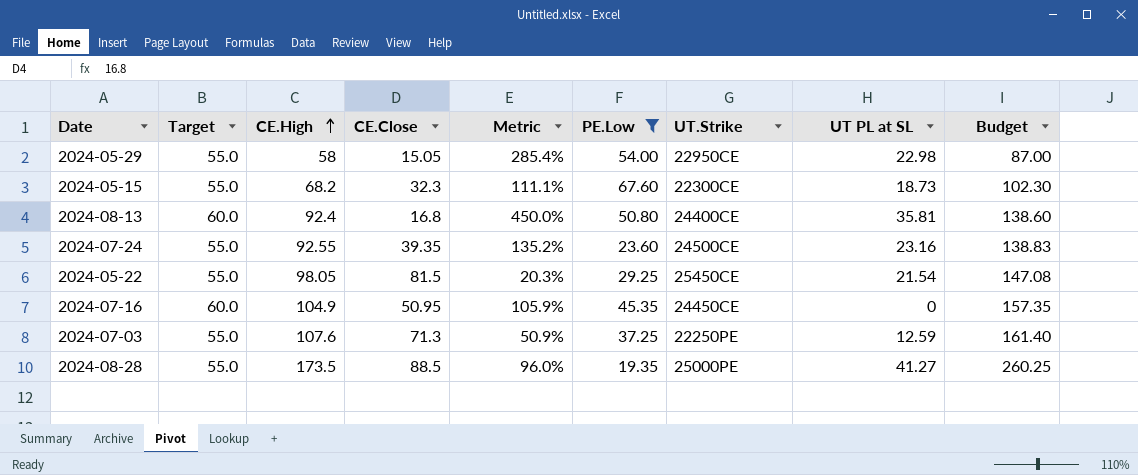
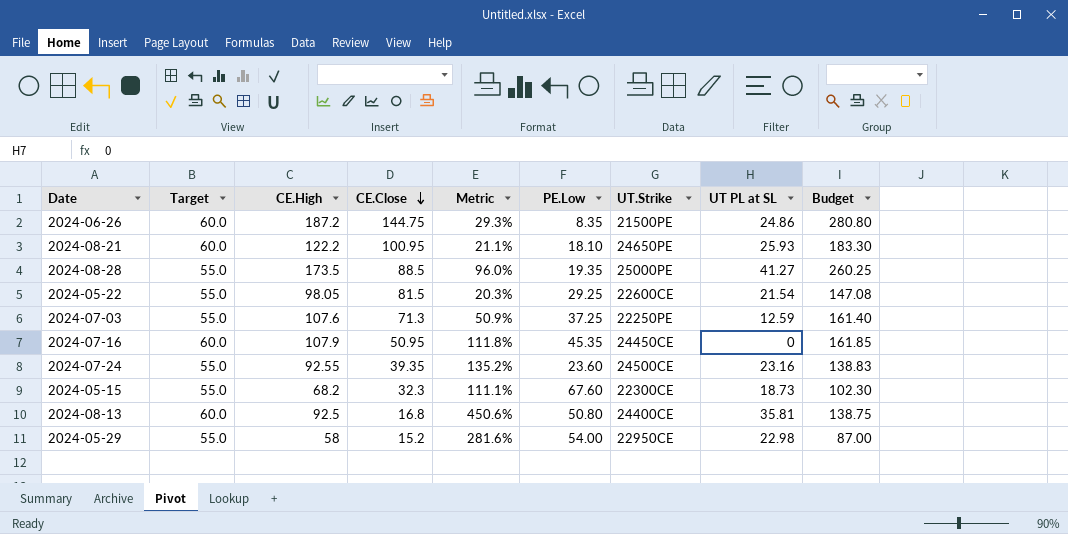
filter: PE.Low >= 19.35 -> none
row order: CE.High ascending -> CE.Close descending
2024-05-22 | UT.Strike: 25450CE -> 22600CE
2024-07-16 | CE.High: 104.9 -> 107.9
2024-07-16 | Metric: 105.9% -> 111.8%
2024-07-16 | Budget: 157.35 -> 161.85
2024-08-13 | CE.High: 92.4 -> 92.5
2024-08-13 | Metric: 450.0% -> 450.6%
2024-08-13 | Budget: 138.60 -> 138.75
2024-05-29 | CE.Close: 15.05 -> 15.2
2024-05-29 | Metric: 285.4% -> 281.6%

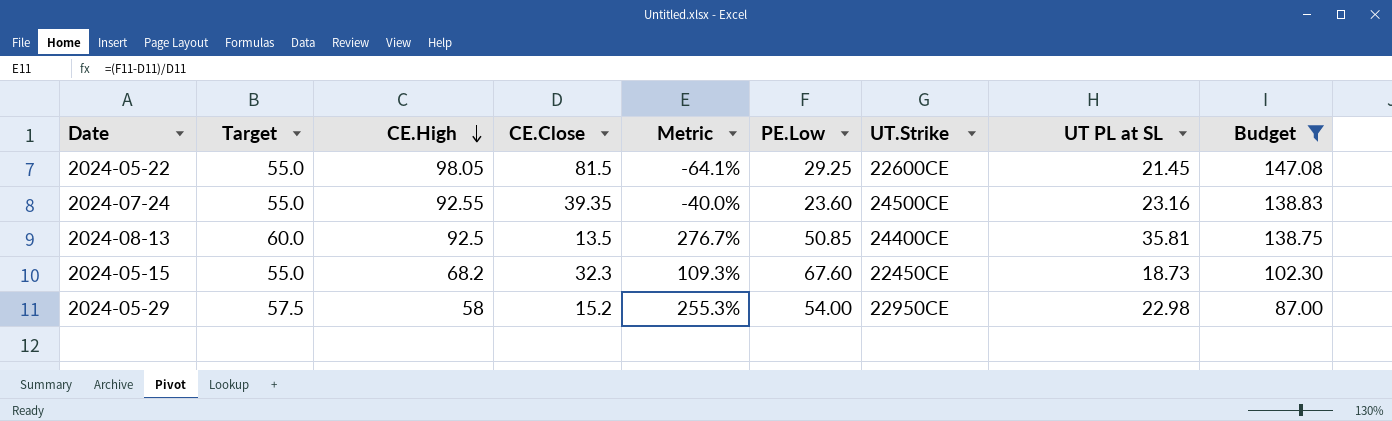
filter: none -> Budget <= 147.08
row order: CE.Close descending -> CE.High descending
column Metric | formula: ([CE.High] - [CE.Close]) / [CE.Close] -> ([PE.Low] - [CE.Close]) / [CE.Close]
2024-05-22 | UT PL at SL: 21.54 -> 21.45
2024-08-13 | CE.Close: 16.8 -> 13.5
2024-08-13 | PE.Low: 50.80 -> 50.85
2024-05-15 | UT.Strike: 22300CE -> 22450CE
2024-05-29 | Target: 55.0 -> 57.5

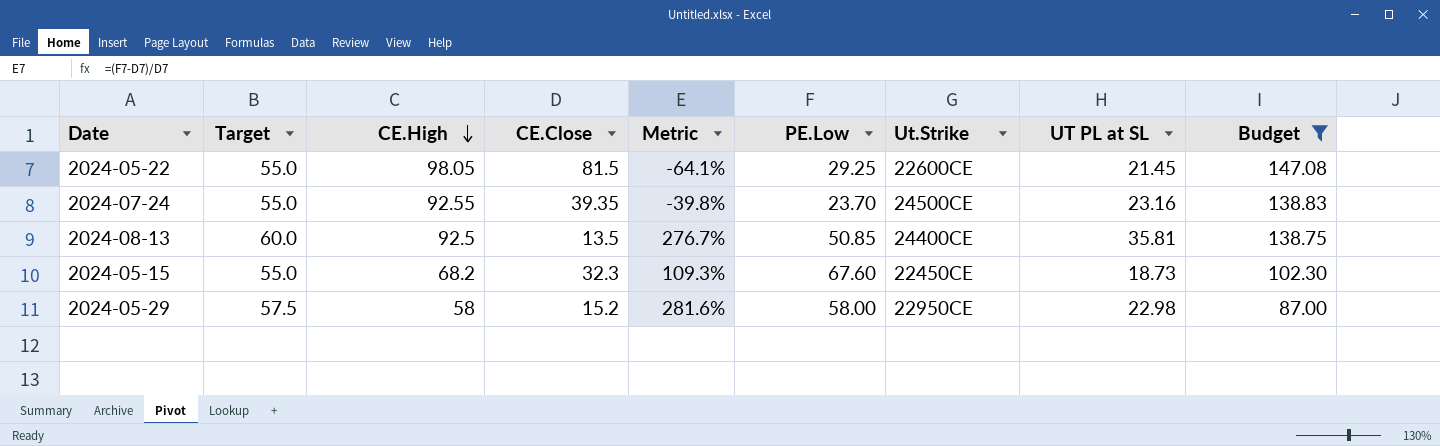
column name: UT.Strike -> Ut.Strike
2024-07-24 | Metric: -40.0% -> -39.8%
2024-07-24 | PE.Low: 23.60 -> 23.70
2024-05-29 | Metric: 255.3% -> 281.6%
2024-05-29 | PE.Low: 54.00 -> 58.00

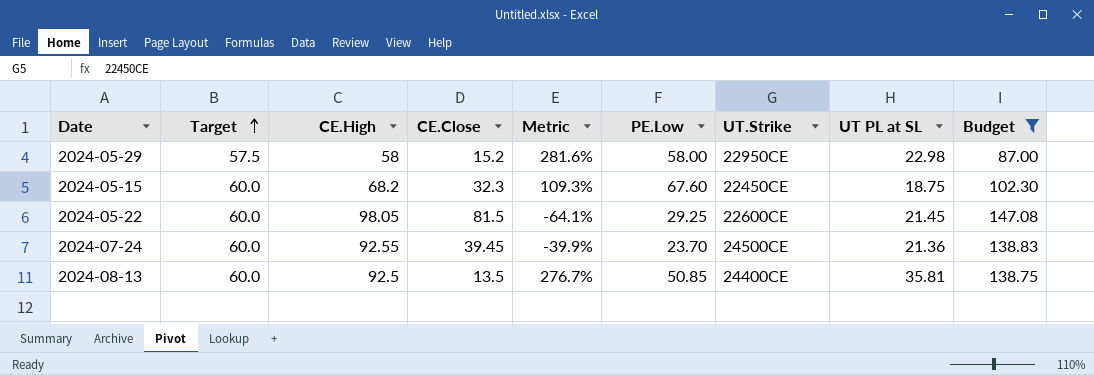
row order: CE.High descending -> Target ascending
column name: Ut.Strike -> UT.Strike
2024-05-15 | Target: 55.0 -> 60.0
2024-05-15 | UT PL at SL: 18.73 -> 18.75
2024-05-22 | Target: 55.0 -> 60.0
2024-07-24 | Target: 55.0 -> 60.0
2024-07-24 | CE.Close: 39.35 -> 39.45
2024-07-24 | Metric: -39.8% -> -39.9%
2024-07-24 | UT PL at SL: 23.16 -> 21.36

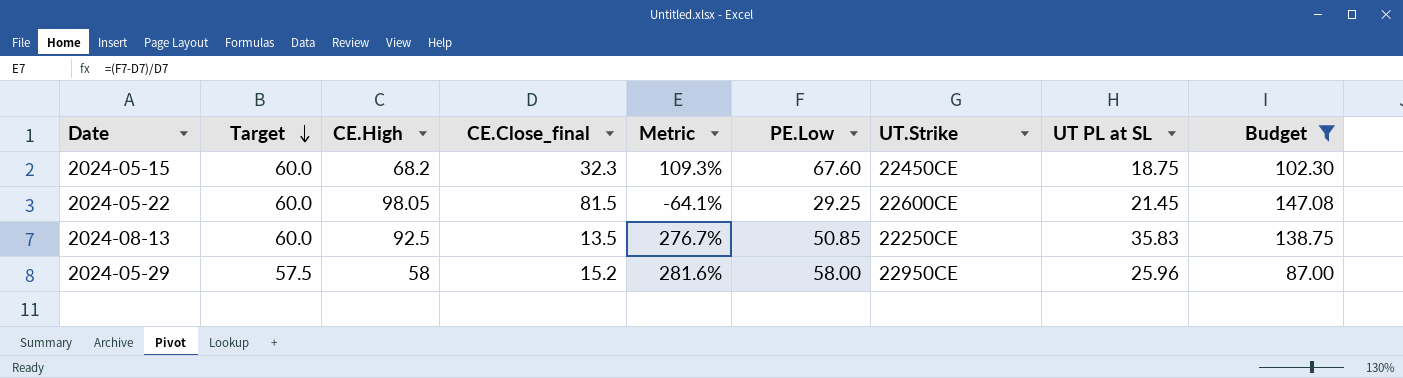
row order: Target ascending -> Target descending
column name: CE.Close -> CE.Close_final
row 2024-07-24: 60.0 | 92.55 | 39.45 | -39.9% | 23.70 | 24500CE | 21.36 | 138.83 -> none
2024-08-13 | UT.Strike: 24400CE -> 22250CE
2024-08-13 | UT PL at SL: 35.81 -> 35.83
2024-05-29 | UT PL at SL: 22.98 -> 25.96

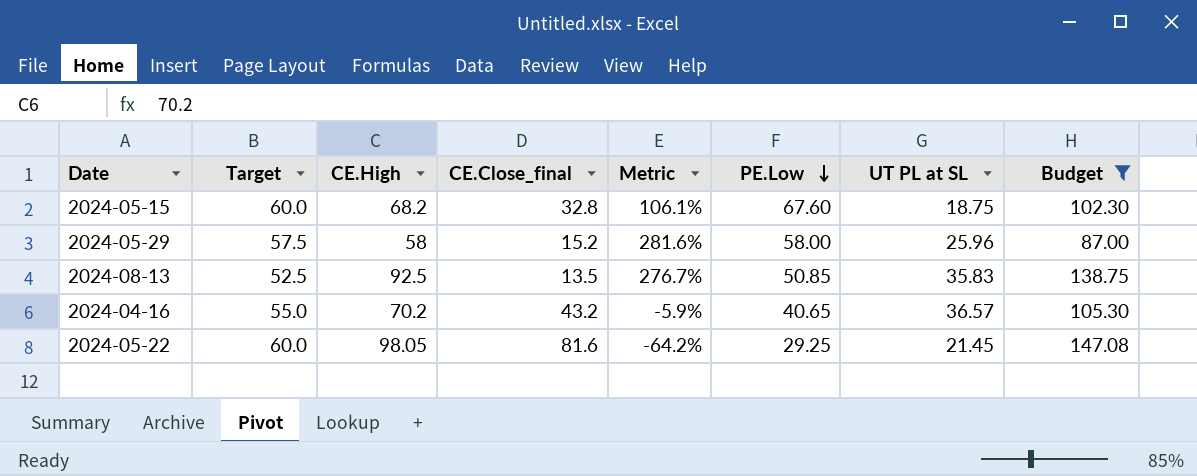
row order: Target descending -> PE.Low descending
column UT.Strike | position: 7 -> none
2024-05-15 | CE.Close_final: 32.3 -> 32.8
2024-05-15 | Metric: 109.3% -> 106.1%
2024-08-13 | Target: 60.0 -> 52.5
row 2024-04-16: none -> 55.0 | 70.2 | 43.2 | -5.9% | 40.65 | 36.57 | 105.30
2024-05-22 | CE.Close_final: 81.5 -> 81.6
2024-05-22 | Metric: -64.1% -> -64.2%

